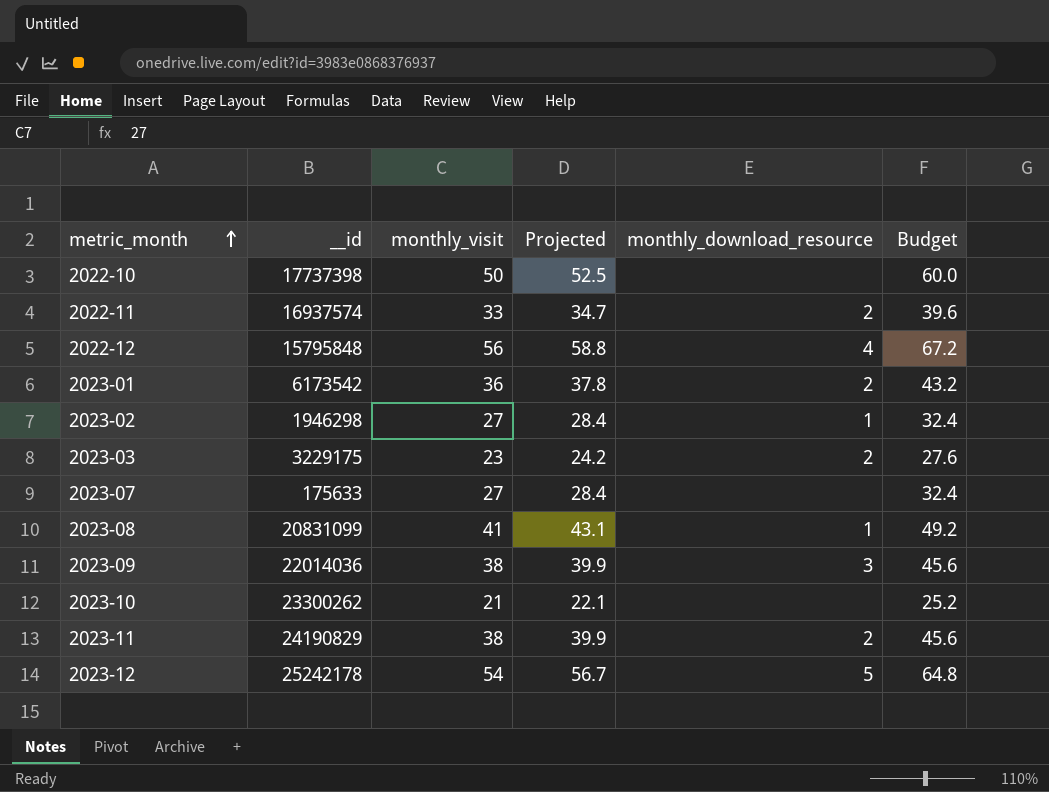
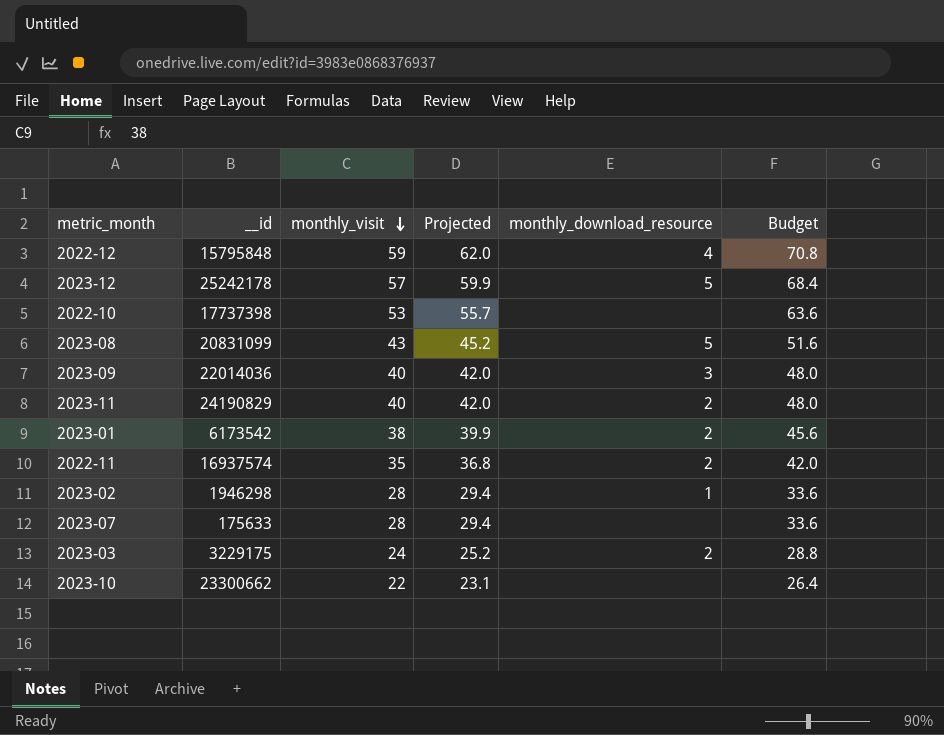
row order: metric_month ascending -> monthly_visit descending
2022-12 | monthly_visit: 56 -> 59
2022-12 | Projected: 58.8 -> 62.0
2022-12 | Budget: 67.2 -> 70.8
2023-12 | monthly_visit: 54 -> 57
2023-12 | Projected: 56.7 -> 59.9
2023-12 | Budget: 64.8 -> 68.4
2022-10 | monthly_visit: 50 -> 53
2022-10 | Projected: 52.5 -> 55.7
2022-10 | Budget: 60.0 -> 63.6
2023-08 | monthly_visit: 41 -> 43
2023-08 | Projected: 43.1 -> 45.2
2023-08 | monthly_download_resource: 1 -> 5
2023-08 | Budget: 49.2 -> 51.6
2023-09 | monthly_visit: 38 -> 40
2023-09 | Projected: 39.9 -> 42.0
2023-09 | Budget: 45.6 -> 48.0
2023-11 | monthly_visit: 38 -> 40
2023-11 | Projected: 39.9 -> 42.0
2023-11 | Budget: 45.6 -> 48.0
2023-01 | monthly_visit: 36 -> 38
2023-01 | Projected: 37.8 -> 39.9
2023-01 | Budget: 43.2 -> 45.6
2022-11 | monthly_visit: 33 -> 35
2022-11 | Projected: 34.7 -> 36.8
2022-11 | Budget: 39.6 -> 42.0
2023-02 | monthly_visit: 27 -> 28
2023-02 | Projected: 28.4 -> 29.4
2023-02 | Budget: 32.4 -> 33.6
2023-07 | monthly_visit: 27 -> 28
2023-07 | Projected: 28.4 -> 29.4
2023-07 | Budget: 32.4 -> 33.6
2023-03 | monthly_visit: 23 -> 24
2023-03 | Projected: 24.2 -> 25.2
2023-03 | Budget: 27.6 -> 28.8
2023-10 | __id: 23300262 -> 23300662
2023-10 | monthly_visit: 21 -> 22
2023-10 | Projected: 22.1 -> 23.1
2023-10 | Budget: 25.2 -> 26.4

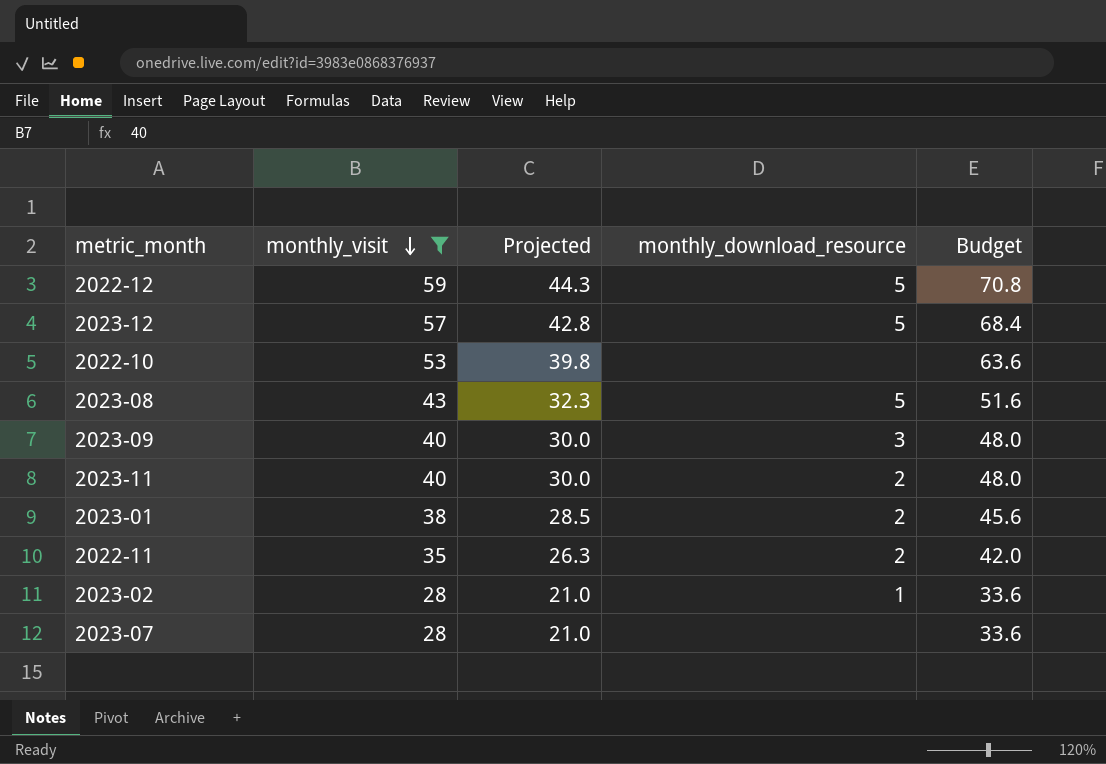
filter: none -> monthly_visit >= 28
column __id | position: 2 -> none
column Projected | formula: [monthly_visit] * 1.05 -> [monthly_visit] * 0.75
2022-12 | monthly_download_resource: 4 -> 5

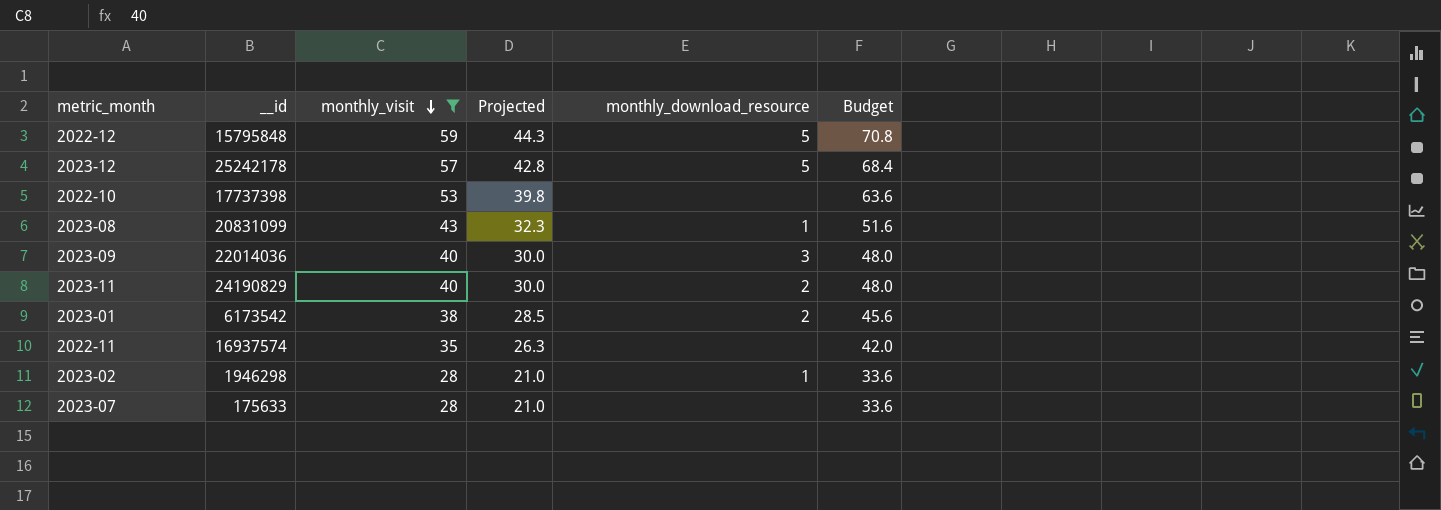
column __id | position: none -> 2
2023-08 | monthly_download_resource: 5 -> 1
2022-11 | monthly_download_resource: 2 -> none

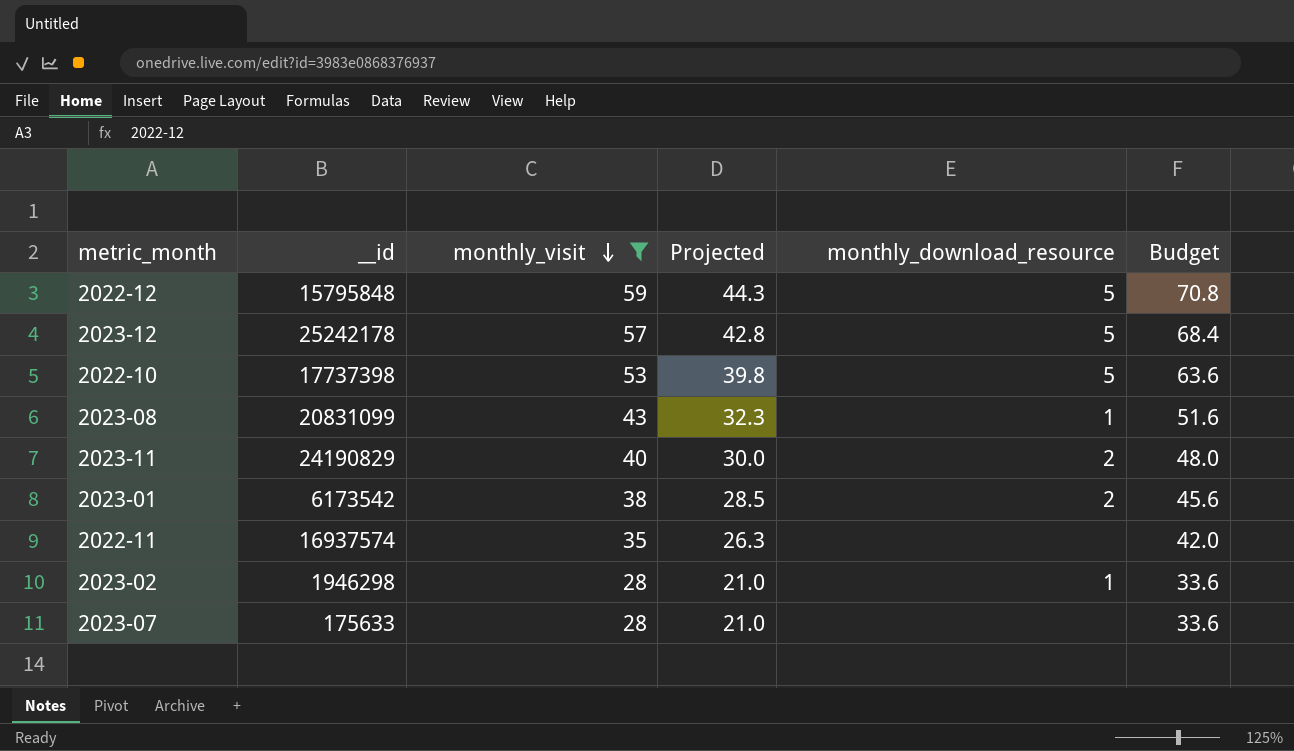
row 2023-09: 22014036 | 40 | 30.0 | 3 | 48.0 -> none
2022-10 | monthly_download_resource: none -> 5

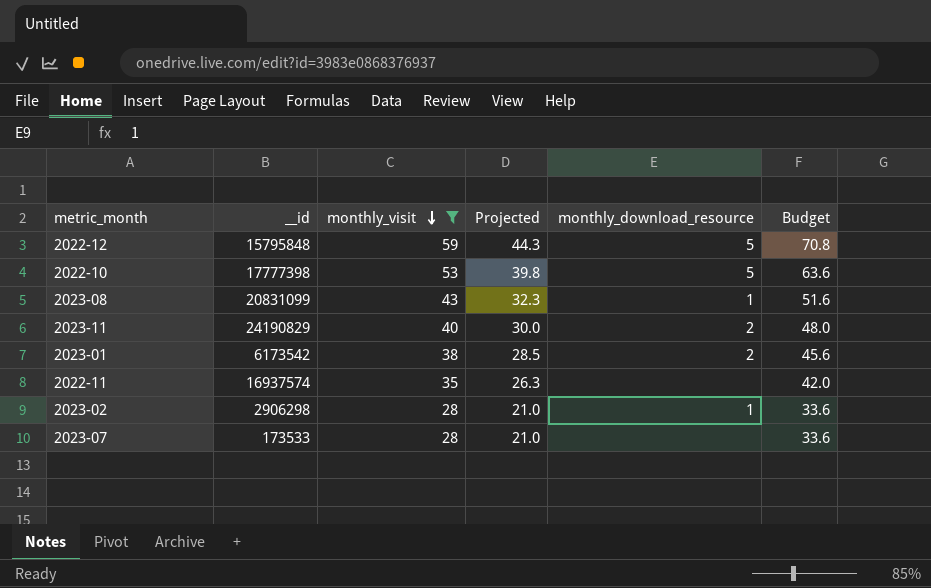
row 2023-12: 25242178 | 57 | 42.8 | 5 | 68.4 -> none
2022-10 | __id: 17737398 -> 17777398
2023-02 | __id: 1946298 -> 2906298
2023-07 | __id: 175633 -> 173533

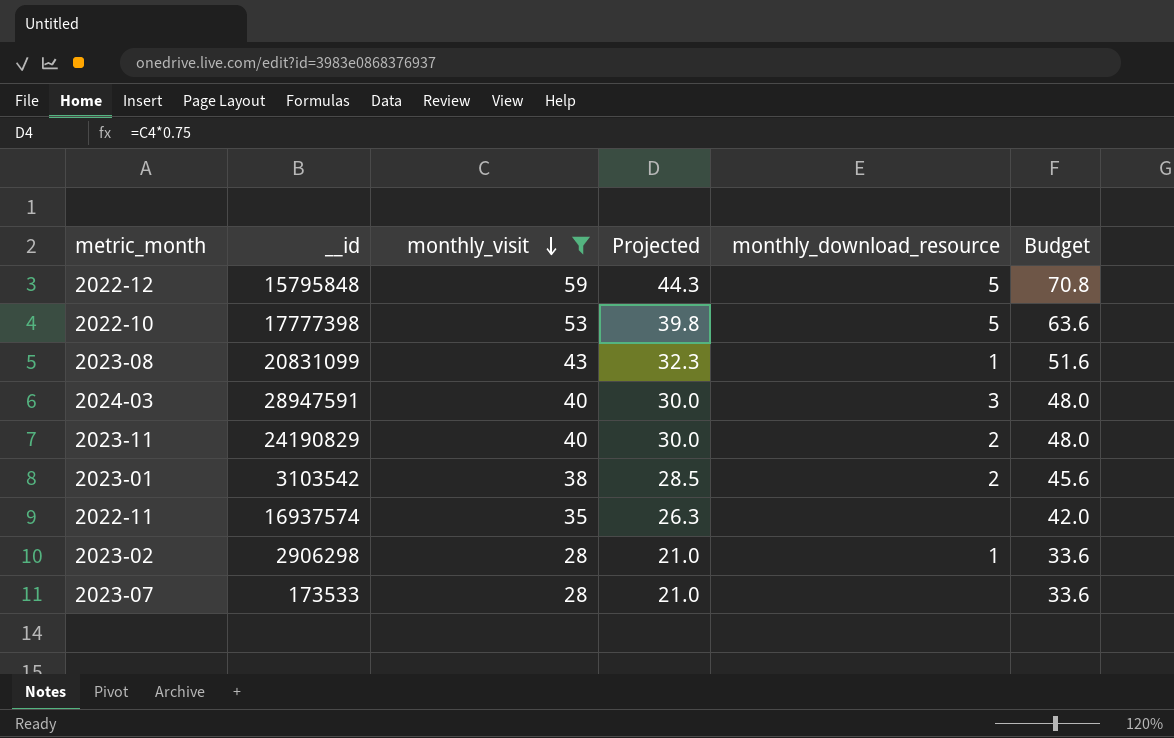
row 2024-03: none -> 28947591 | 40 | 30.0 | 3 | 48.0
2023-01 | __id: 6173542 -> 3103542

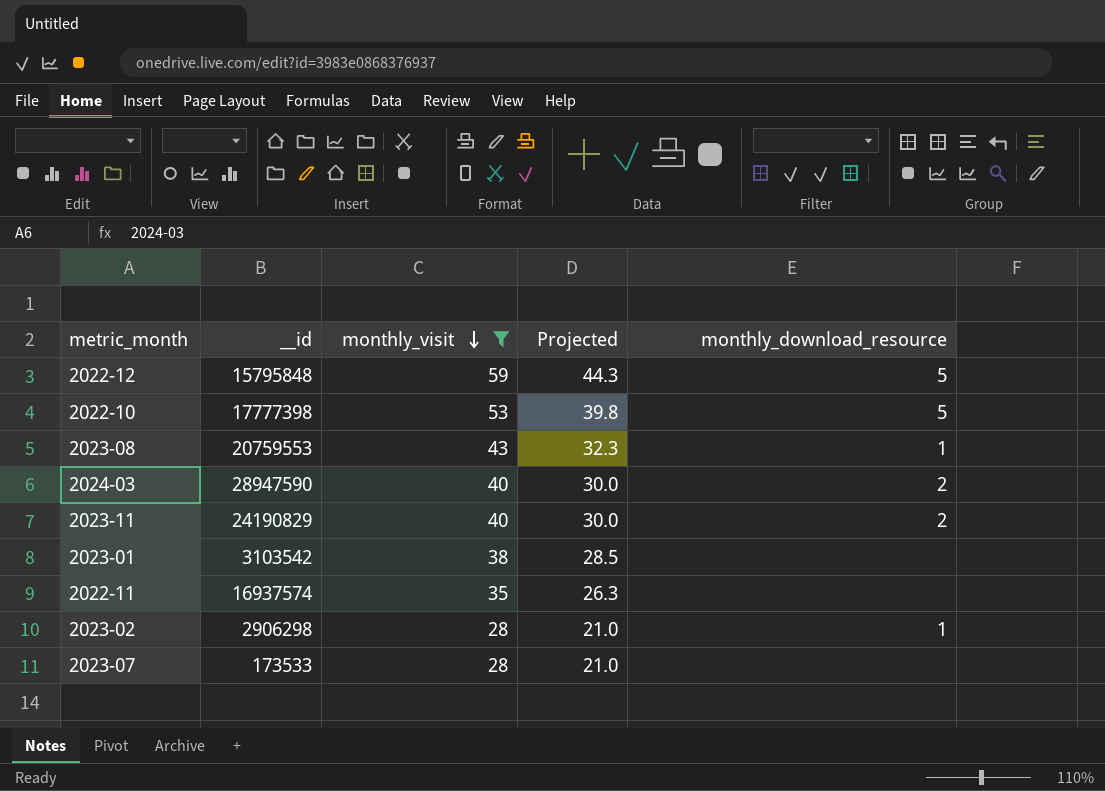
column Budget | formula: [monthly_visit] * 1.2 -> none
2023-08 | __id: 20831099 -> 20759553
2024-03 | __id: 28947591 -> 28947590
2024-03 | monthly_download_resource: 3 -> 2
2023-01 | monthly_download_resource: 2 -> none

